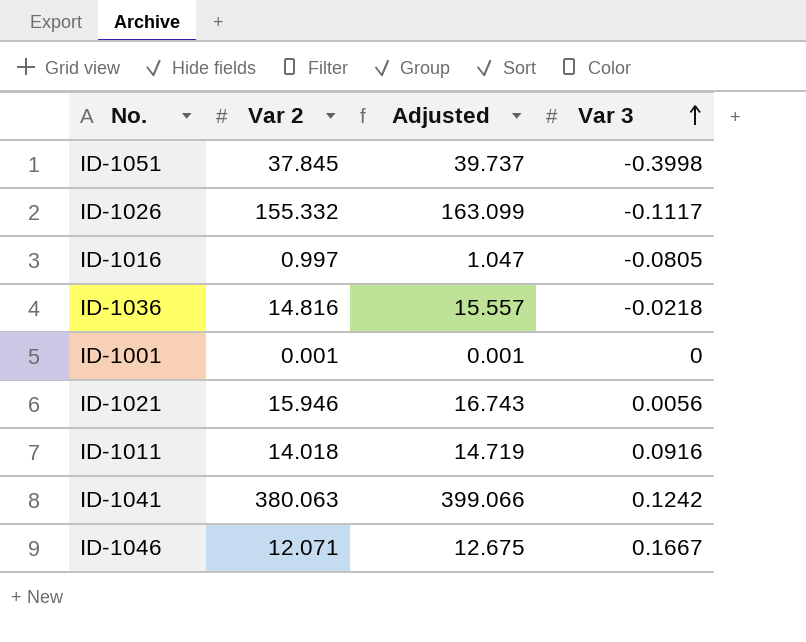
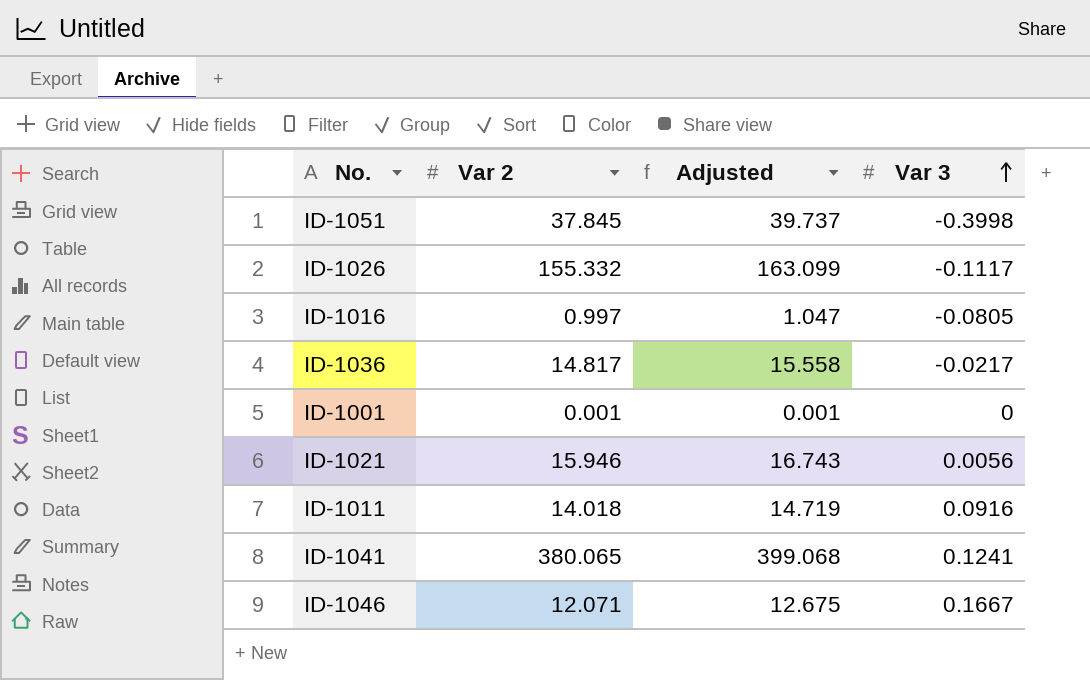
ID-1036 | Var 2: 14.816 -> 14.817
ID-1036 | Adjusted: 15.557 -> 15.558
ID-1036 | Var 3: -0.0218 -> -0.0217
ID-1041 | Var 2: 380.063 -> 380.065
ID-1041 | Adjusted: 399.066 -> 399.068
ID-1041 | Var 3: 0.1242 -> 0.1241

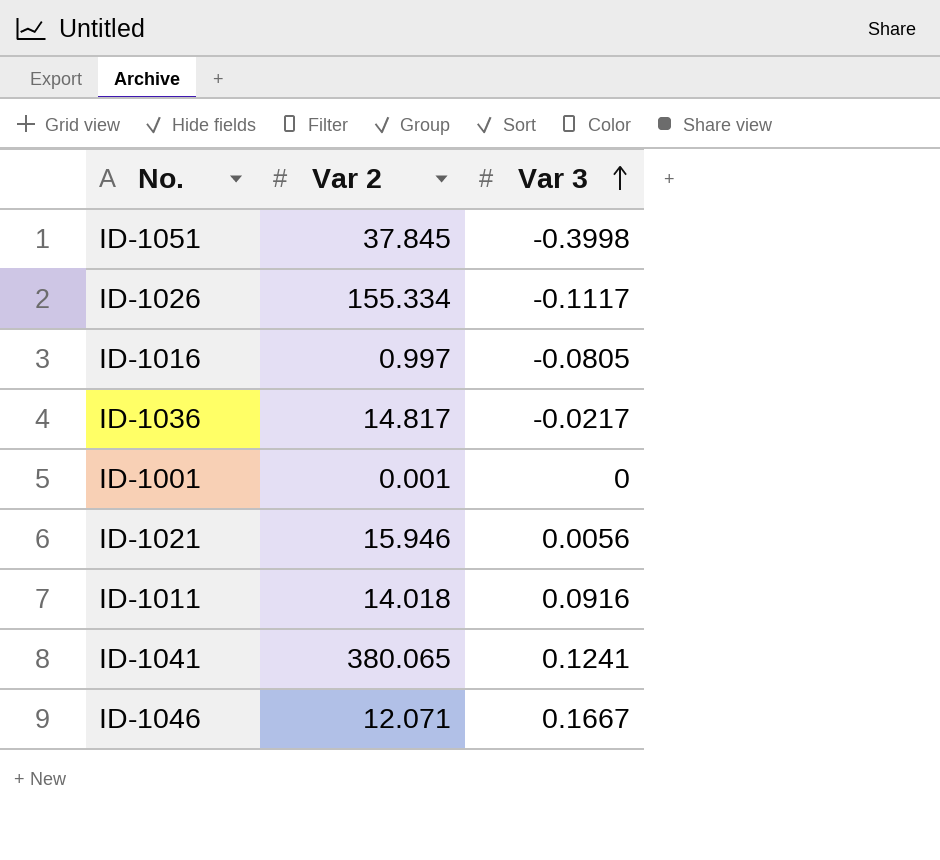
column Adjusted | formula: [Var 2] * 1.05 -> none
ID-1026 | Var 2: 155.332 -> 155.334

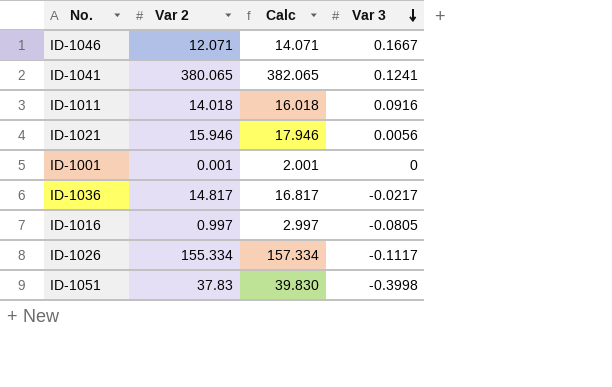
row order: Var 3 ascending -> Var 3 descending
column Calc | formula: none -> [Var 2] + 2
ID-1051 | Var 2: 37.845 -> 37.83

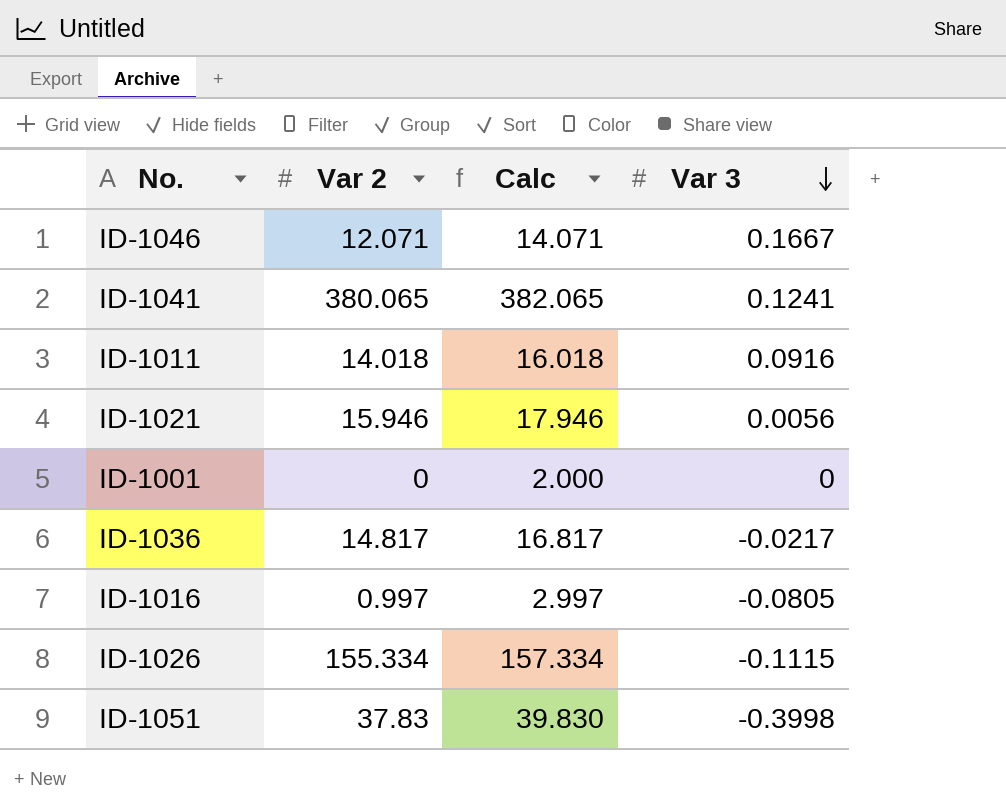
ID-1001 | Var 2: 0.001 -> 0
ID-1001 | Calc: 2.001 -> 2.000
ID-1026 | Var 3: -0.1117 -> -0.1115

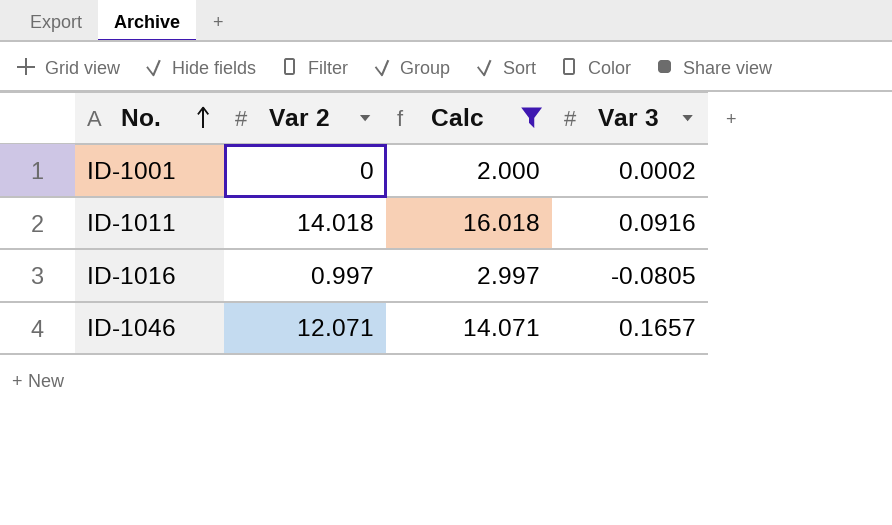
filter: none -> Calc <= 16.018
row order: Var 3 descending -> No. ascending
ID-1001 | Var 3: 0 -> 0.0002
ID-1046 | Var 3: 0.1667 -> 0.1657

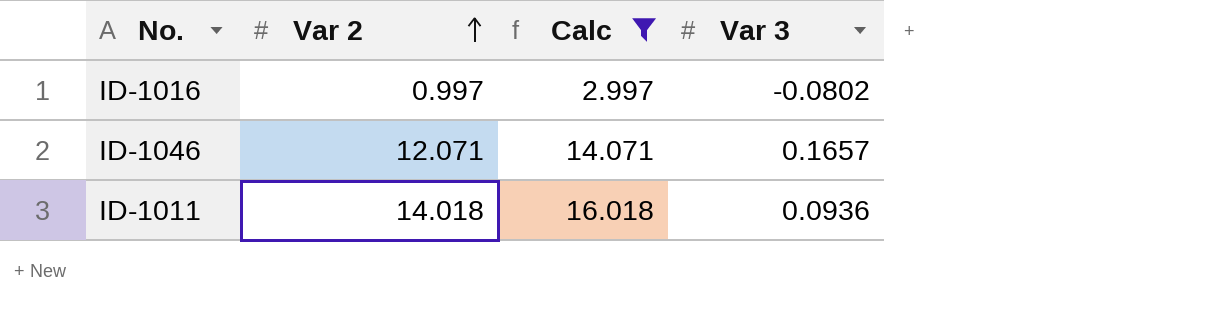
row order: No. ascending -> Var 2 ascending
row ID-1001: 0 | 2.000 | 0.0002 -> none
ID-1016 | Var 3: -0.0805 -> -0.0802
ID-1011 | Var 3: 0.0916 -> 0.0936

